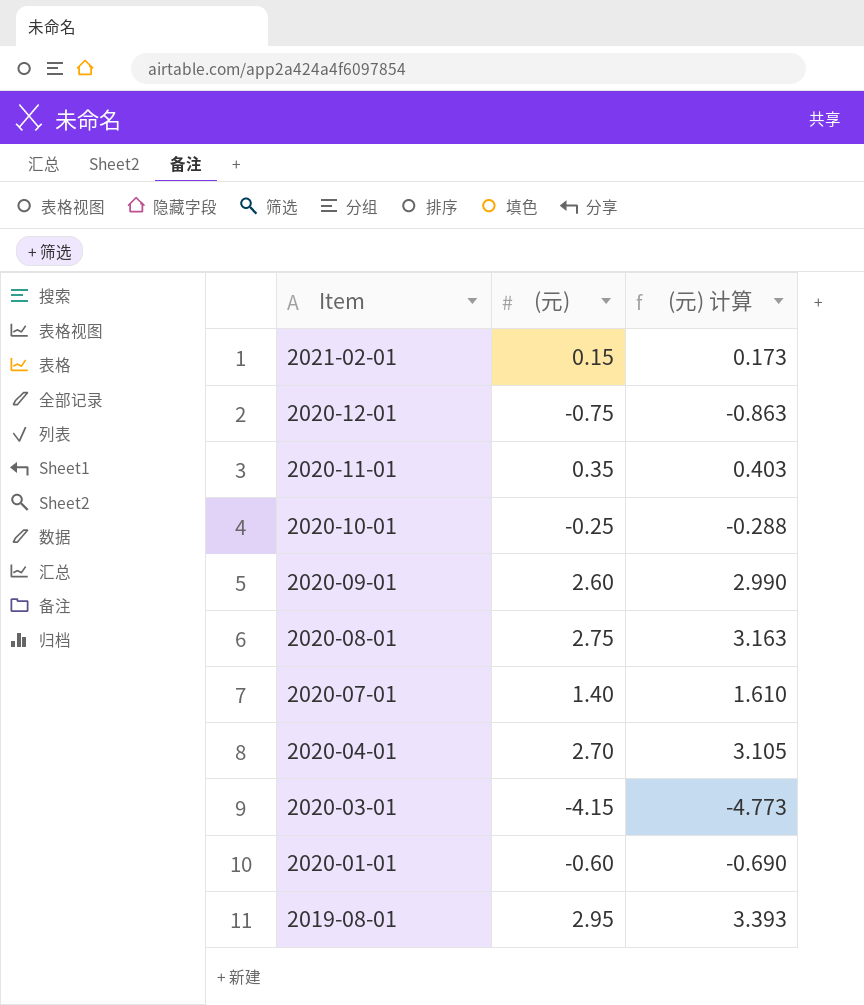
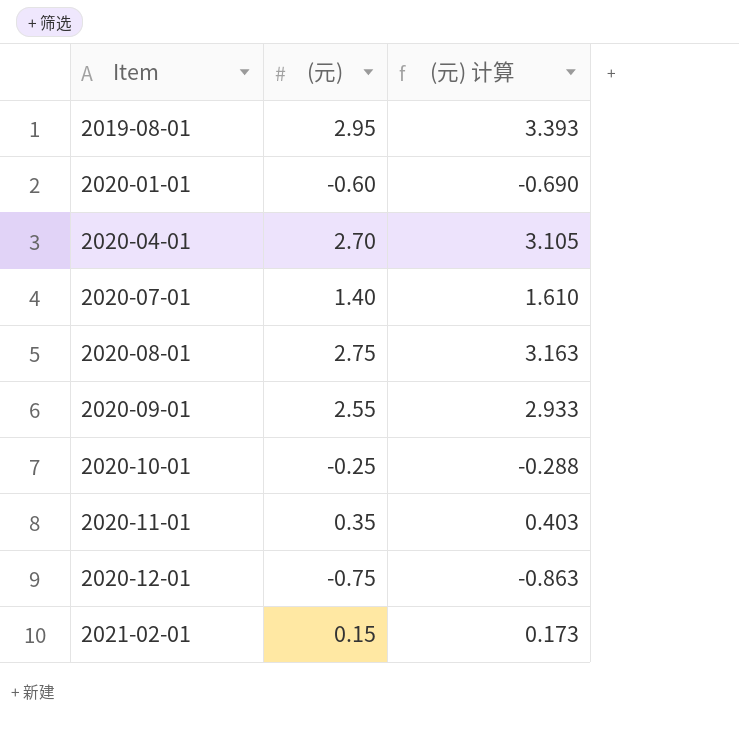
row order: Item descending -> Item ascending
row 2020-03-01: -4.15 | -4.773 -> none
2020-09-01 | (元): 2.60 -> 2.55
2020-09-01 | (元) 计算: 2.990 -> 2.933

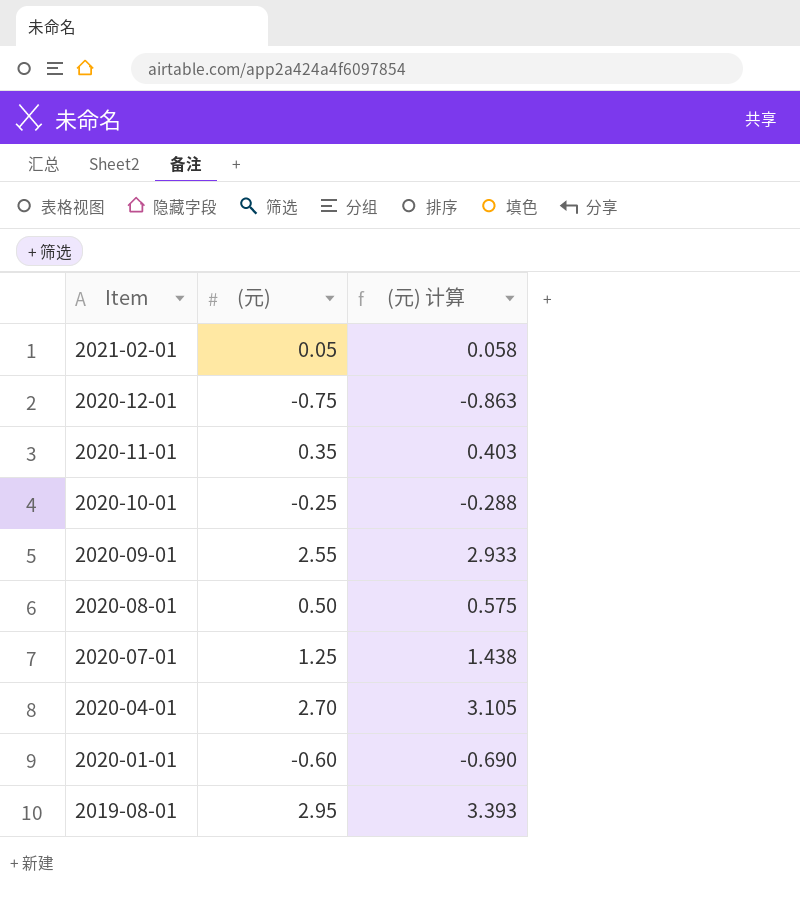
row order: Item ascending -> Item descending
2021-02-01 | (元): 0.15 -> 0.05
2021-02-01 | (元) 计算: 0.173 -> 0.058
2020-08-01 | (元): 2.75 -> 0.50
2020-08-01 | (元) 计算: 3.163 -> 0.575
2020-07-01 | (元): 1.40 -> 1.25
2020-07-01 | (元) 计算: 1.610 -> 1.438

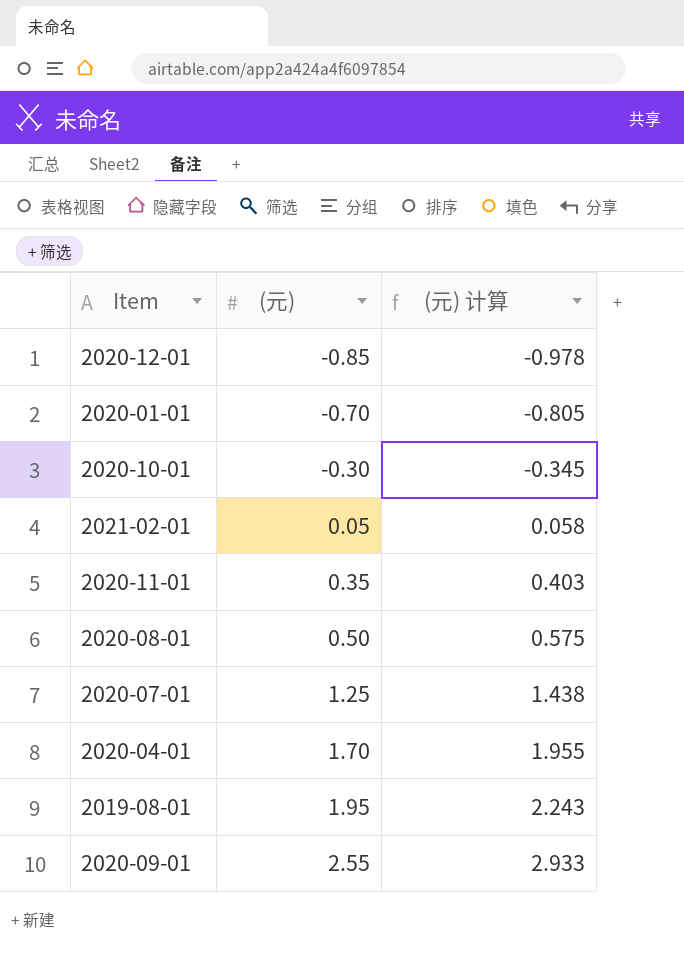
row order: Item descending -> (元) ascending
2020-12-01 | (元): -0.75 -> -0.85
2020-12-01 | (元) 计算: -0.863 -> -0.978
2020-01-01 | (元): -0.60 -> -0.70
2020-01-01 | (元) 计算: -0.690 -> -0.805
2020-10-01 | (元): -0.25 -> -0.30
2020-10-01 | (元) 计算: -0.288 -> -0.345
2020-04-01 | (元): 2.70 -> 1.70
2020-04-01 | (元) 计算: 3.105 -> 1.955
2019-08-01 | (元): 2.95 -> 1.95
2019-08-01 | (元) 计算: 3.393 -> 2.243

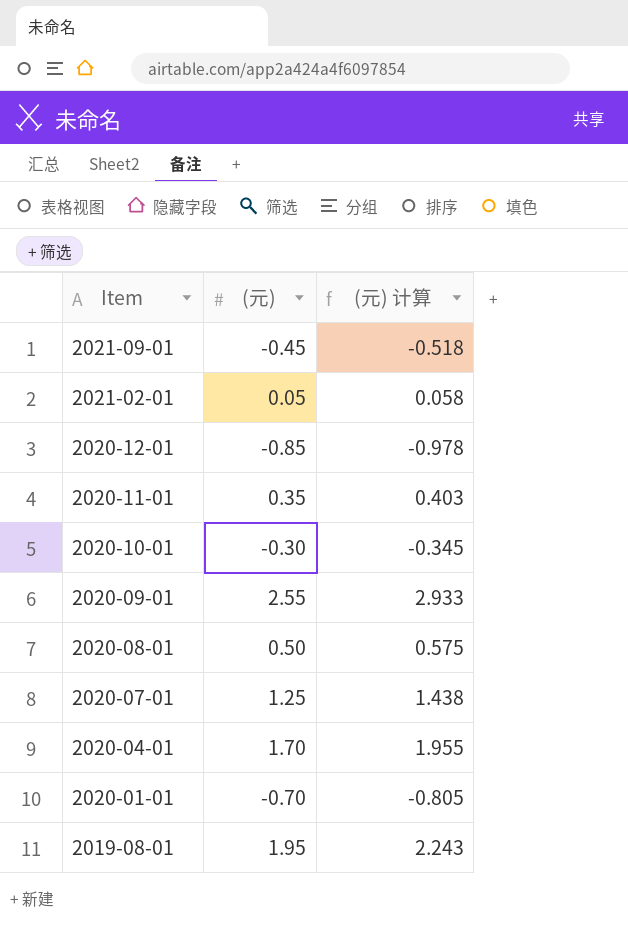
row order: (元) ascending -> Item descending
row 2021-09-01: none -> -0.45 | -0.518

